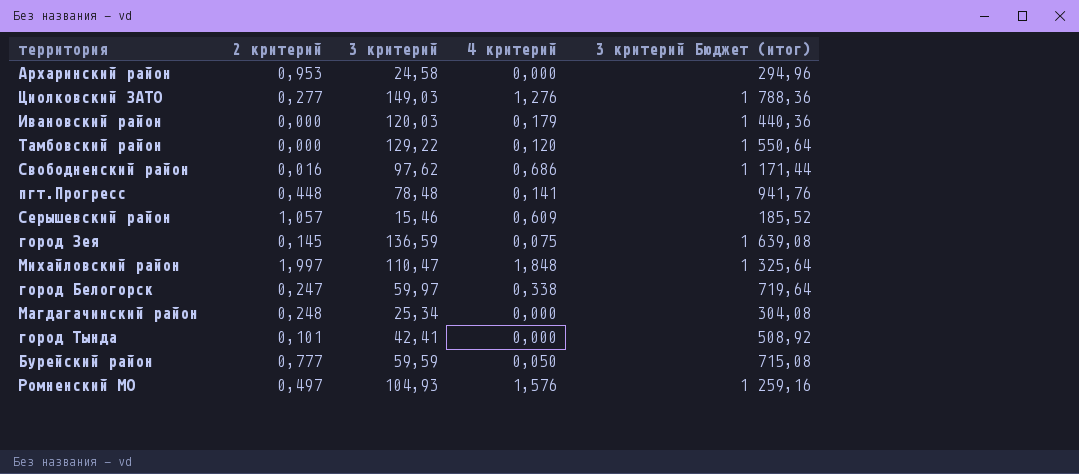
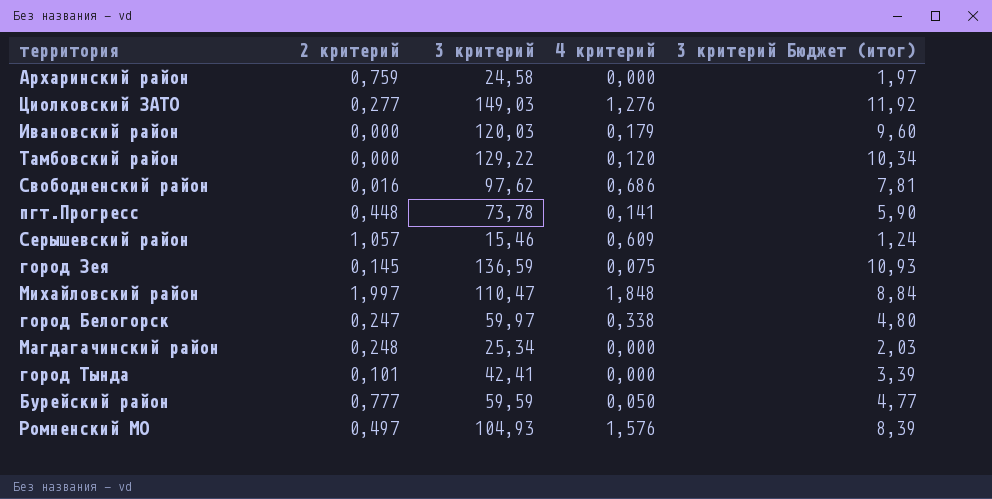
column 3 критерий Бюджет (итог) | formula: [3 критерий] * 12 -> [3 критерий] * 0,08
Архаринский район | 2 критерий: 0,953 -> 0,759
пгт.Прогресс | 3 критерий: 78,48 -> 73,78

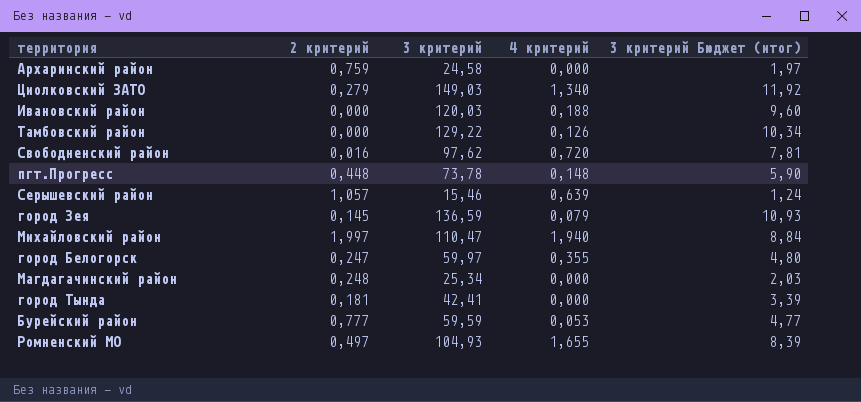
Циолковский ЗАТО | 2 критерий: 0,277 -> 0,279
Циолковский ЗАТО | 4 критерий: 1,276 -> 1,340
Ивановский район | 4 критерий: 0,179 -> 0,188
Тамбовский район | 4 критерий: 0,120 -> 0,126
Свободненский район | 4 критерий: 0,686 -> 0,720
пгт.Прогресс | 4 критерий: 0,141 -> 0,148
Серышевский район | 4 критерий: 0,609 -> 0,639
город Зея | 4 критерий: 0,075 -> 0,079
Михайловский район | 4 критерий: 1,848 -> 1,940
город Белогорск | 4 критерий: 0,338 -> 0,355
город Тында | 2 критерий: 0,101 -> 0,181
Бурейский район | 4 критерий: 0,050 -> 0,053
Ромненский МО | 4 критерий: 1,576 -> 1,655

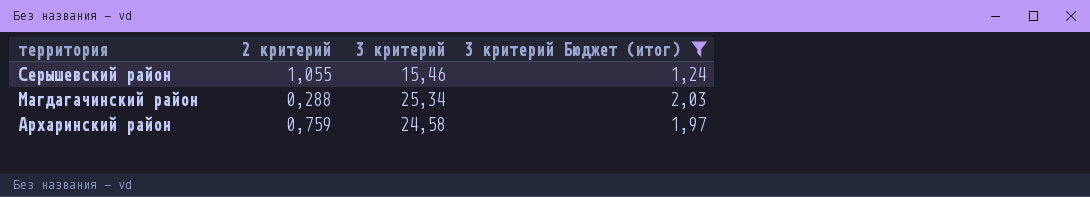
filter: none -> 3 критерий Бюджет (итог) <= 2,03
row order: none -> территория descending
column 4 критерий | position: 4 -> none
Серышевский район | 2 критерий: 1,057 -> 1,055
Магдагачинский район | 2 критерий: 0,248 -> 0,288

